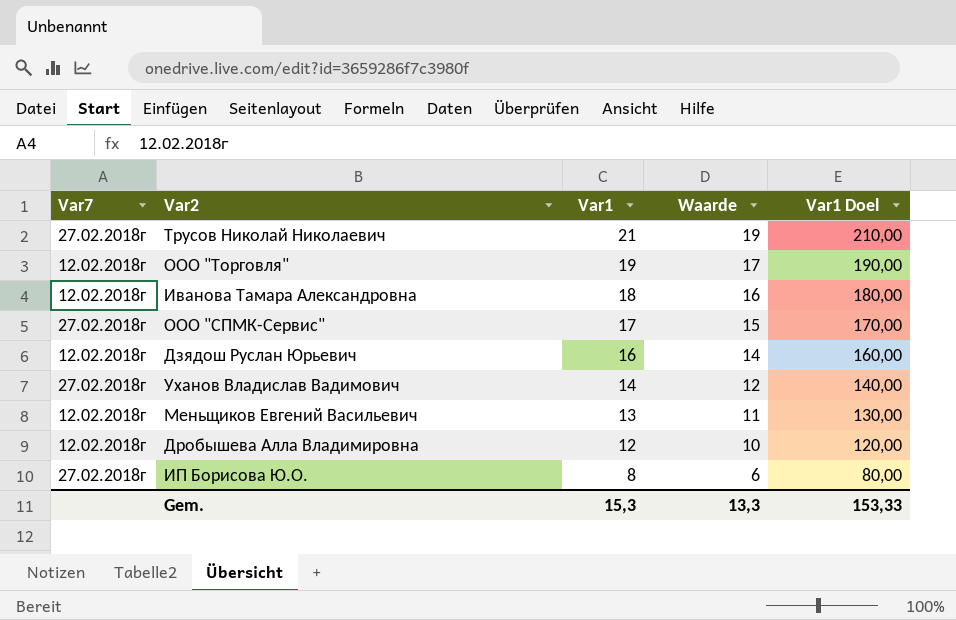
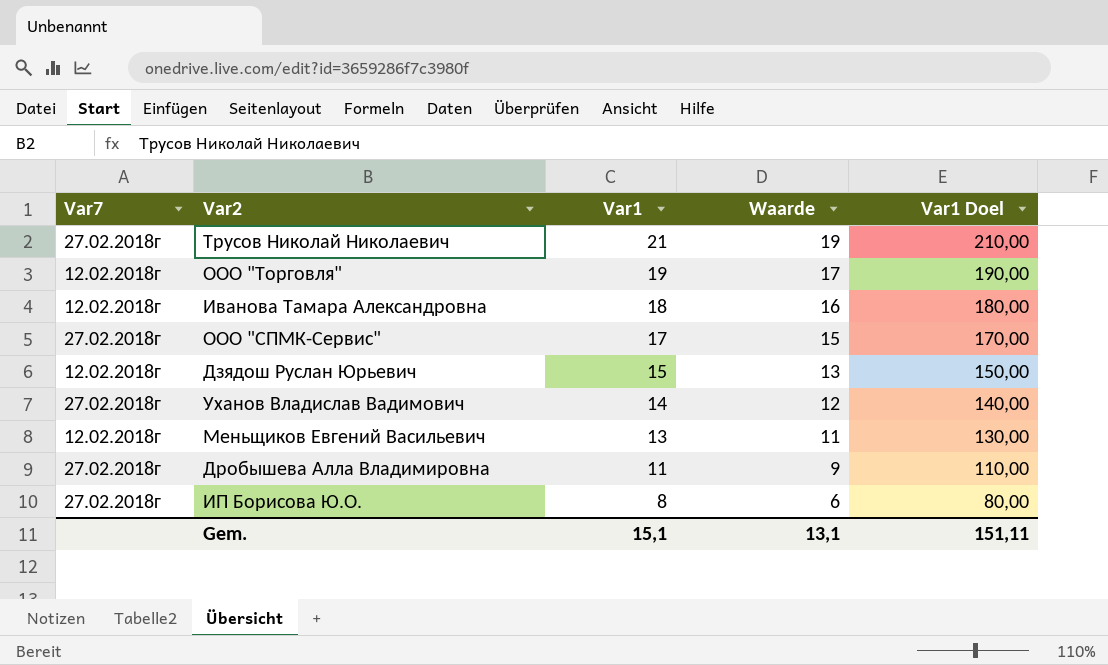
Дзядош Руслан Юрьевич | Var1: 16 -> 15
Дзядош Руслан Юрьевич | Waarde: 14 -> 13
Дзядош Руслан Юрьевич | Var1 Doel: 160,00 -> 150,00
Дробышева Алла Владимировна | Var7: 12.02.2018г -> 27.02.2018г
Дробышева Алла Владимировна | Var1: 12 -> 11
Дробышева Алла Владимировна | Waarde: 10 -> 9
Дробышева Алла Владимировна | Var1 Doel: 120,00 -> 110,00
Gem. | Var1: 15,3 -> 15,1
Gem. | Waarde: 13,3 -> 13,1
Gem. | Var1 Doel: 153,33 -> 151,11

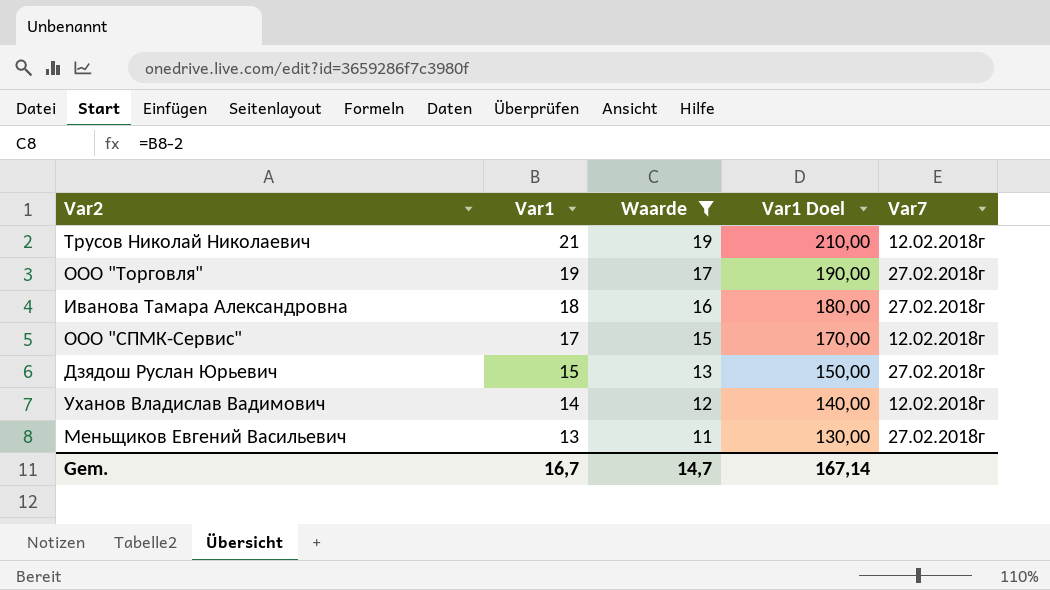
filter: none -> Waarde >= 11
column Var7 | position: 1 -> 5
Трусов Николай Николаевич | Var7: 27.02.2018г -> 12.02.2018г
ООО "Торговля" | Var7: 12.02.2018г -> 27.02.2018г
Иванова Тамара Александровна | Var7: 12.02.2018г -> 27.02.2018г
ООО "СПМК-Сервис" | Var7: 27.02.2018г -> 12.02.2018г
Дзядош Руслан Юрьевич | Var7: 12.02.2018г -> 27.02.2018г
Уханов Владислав Вадимович | Var7: 27.02.2018г -> 12.02.2018г
Меньщиков Евгений Васильевич | Var7: 12.02.2018г -> 27.02.2018г
Gem. | Var1: 15,1 -> 16,7
Gem. | Waarde: 13,1 -> 14,7
Gem. | Var1 Doel: 151,11 -> 167,14

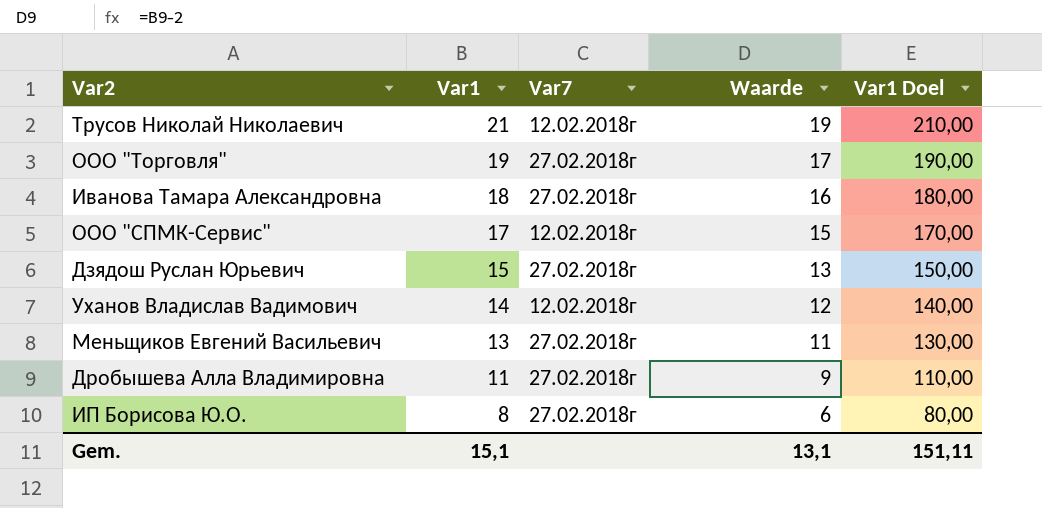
filter: Waarde >= 11 -> none
column Var7 | position: 5 -> 3
Gem. | Var1: 16,7 -> 15,1
Gem. | Waarde: 14,7 -> 13,1
Gem. | Var1 Doel: 167,14 -> 151,11

